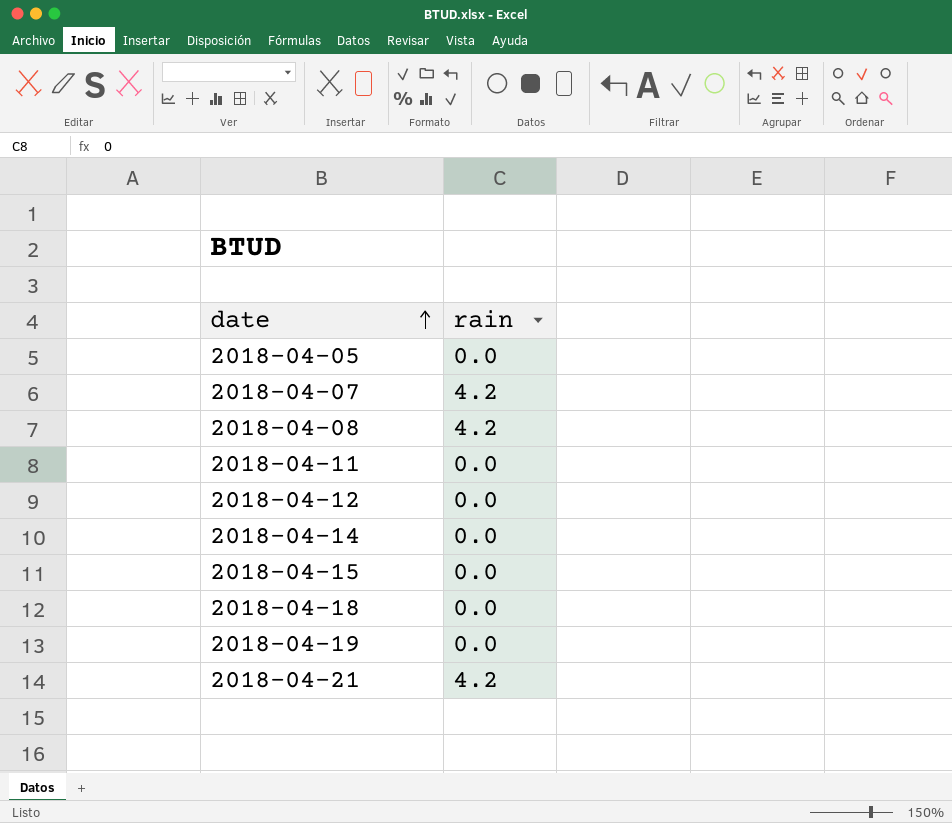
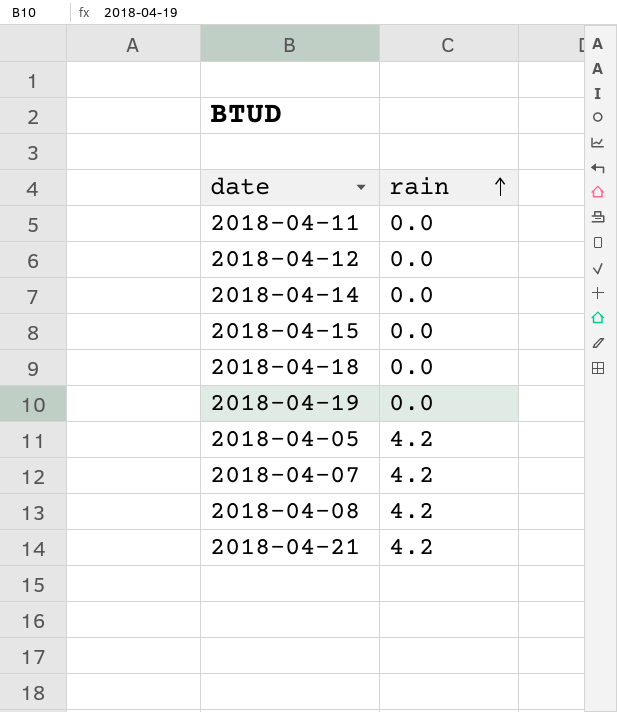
row order: date ascending -> rain ascending
2018-04-05 | rain: 0.0 -> 4.2

